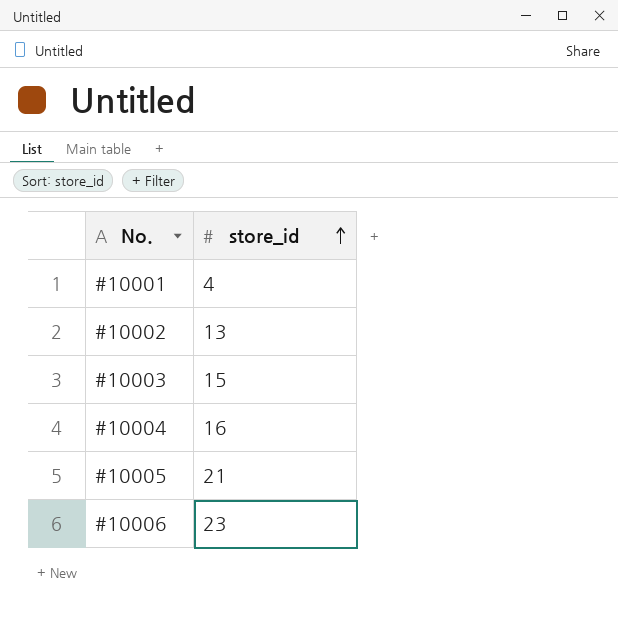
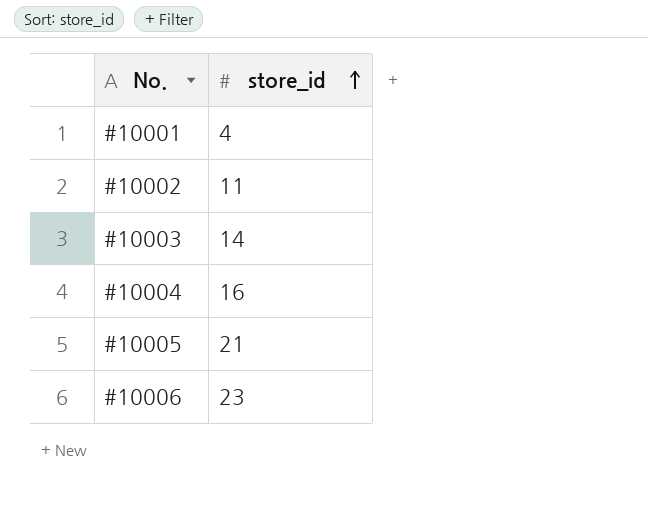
#10002 | store_id: 13 -> 11
#10003 | store_id: 15 -> 14

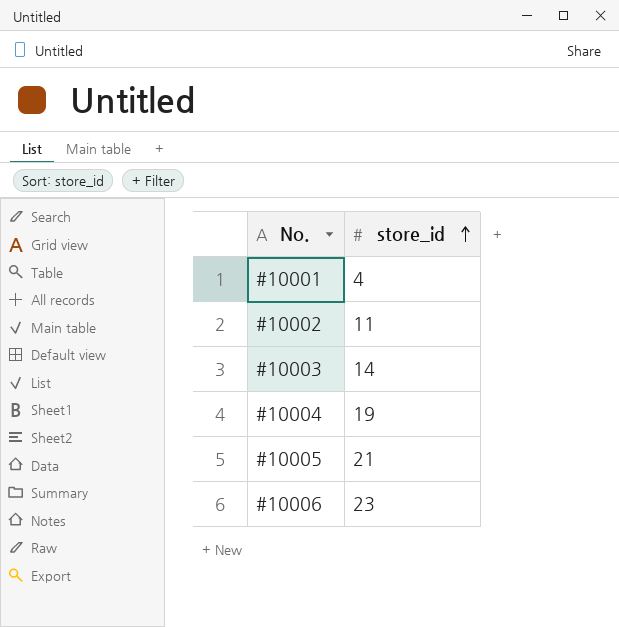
#10004 | store_id: 16 -> 19

